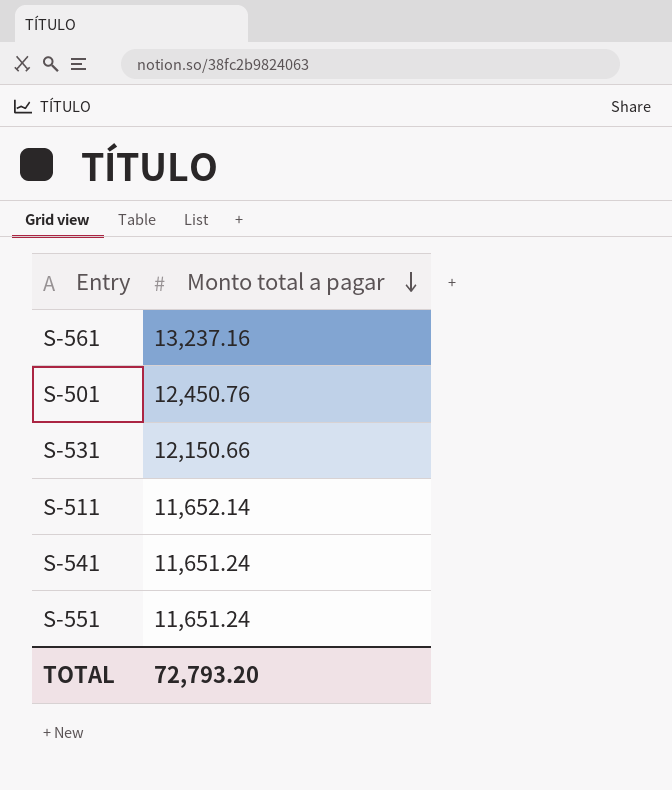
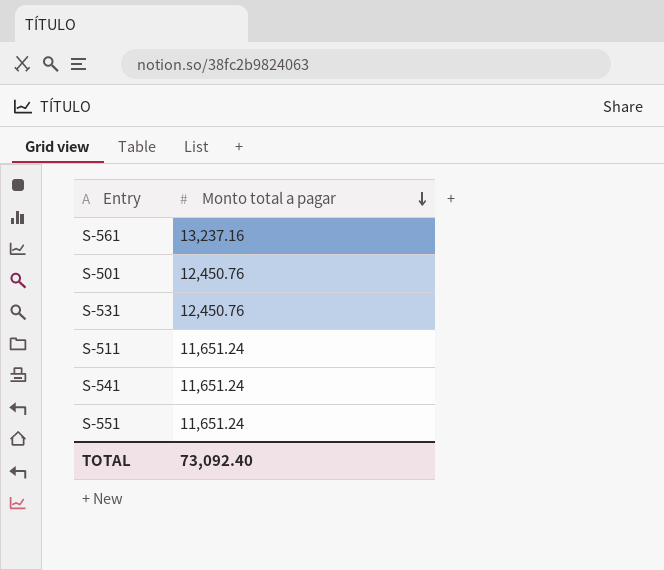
S-531 | Monto total a pagar: 12,150.66 -> 12,450.76
S-511 | Monto total a pagar: 11,652.14 -> 11,651.24
TOTAL | Monto total a pagar: 72,793.20 -> 73,092.40

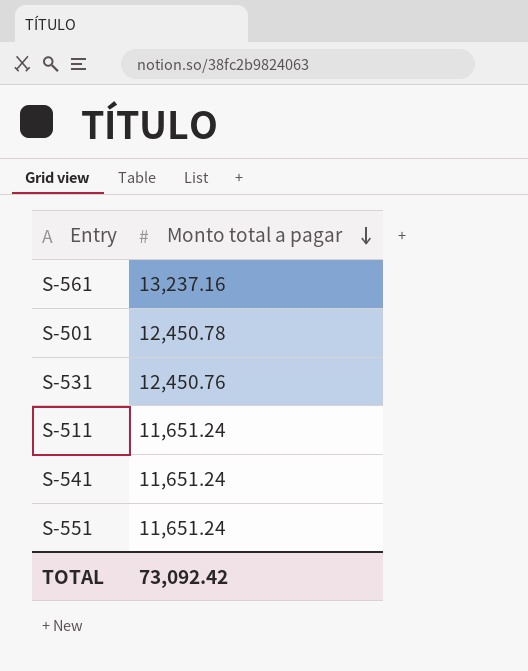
S-501 | Monto total a pagar: 12,450.76 -> 12,450.78
TOTAL | Monto total a pagar: 73,092.40 -> 73,092.42

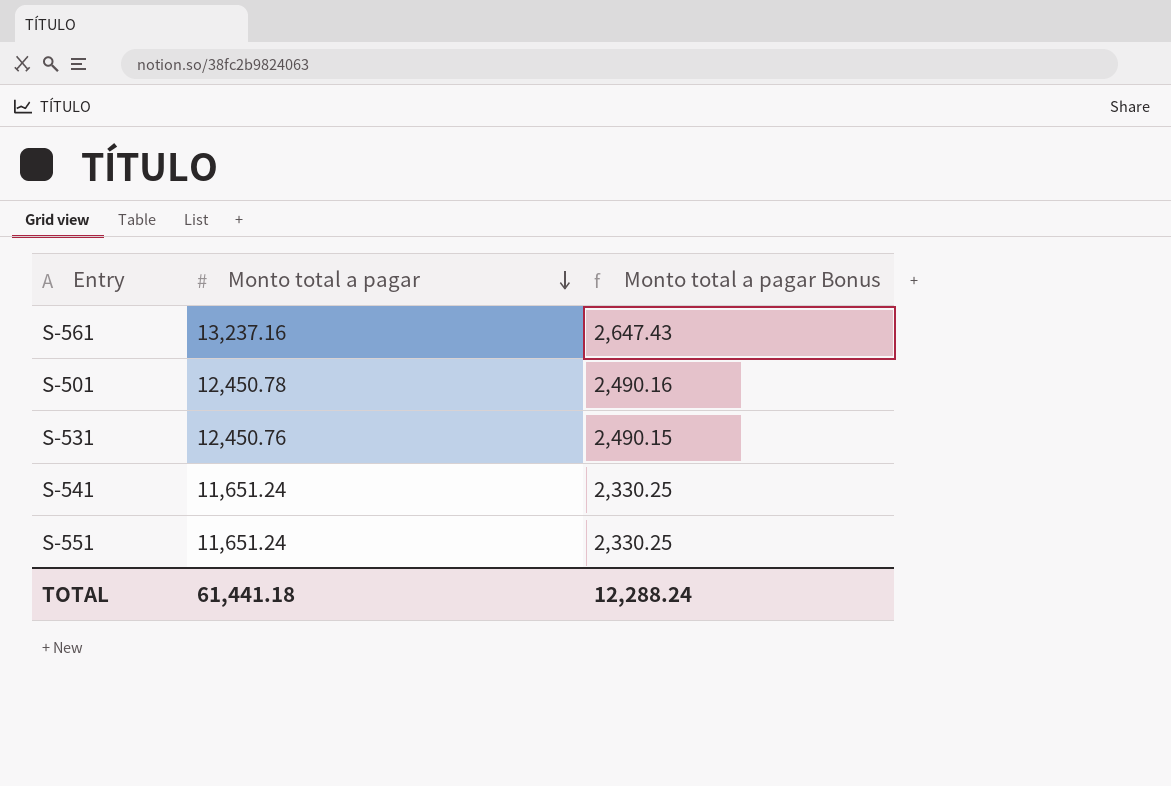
column Monto total a pagar Bonus | formula: none -> [Monto total a pagar] * 0.2
row S-511: 11,651.24 -> none
TOTAL | Monto total a pagar: 73,092.42 -> 61,441.18

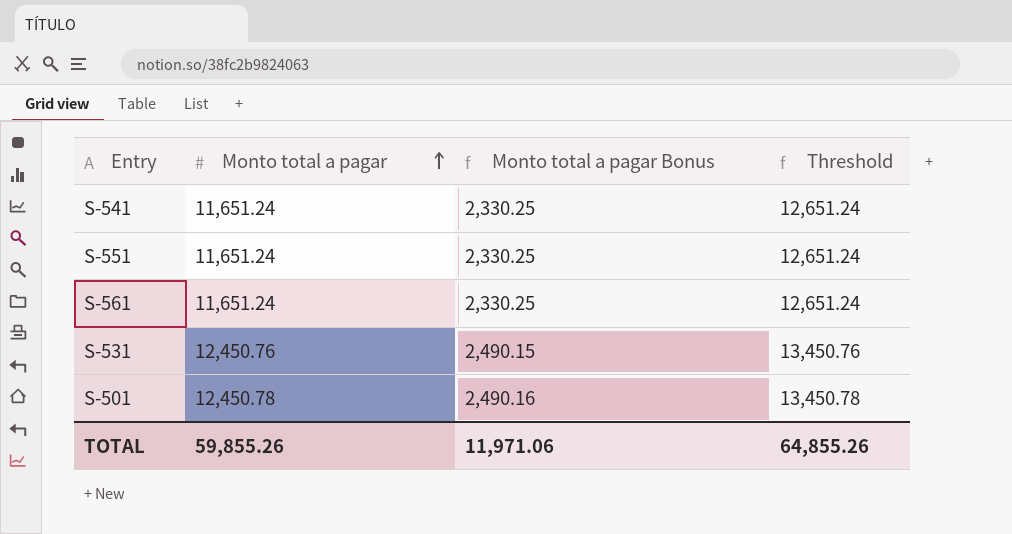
row order: Monto total a pagar descending -> Monto total a pagar ascending
column Threshold | formula: none -> [Monto total a pagar] + 1000
S-561 | Monto total a pagar: 13,237.16 -> 11,651.24
S-561 | Monto total a pagar Bonus: 2,647.43 -> 2,330.25
TOTAL | Monto total a pagar: 61,441.18 -> 59,855.26
TOTAL | Monto total a pagar Bonus: 12,288.24 -> 11,971.06

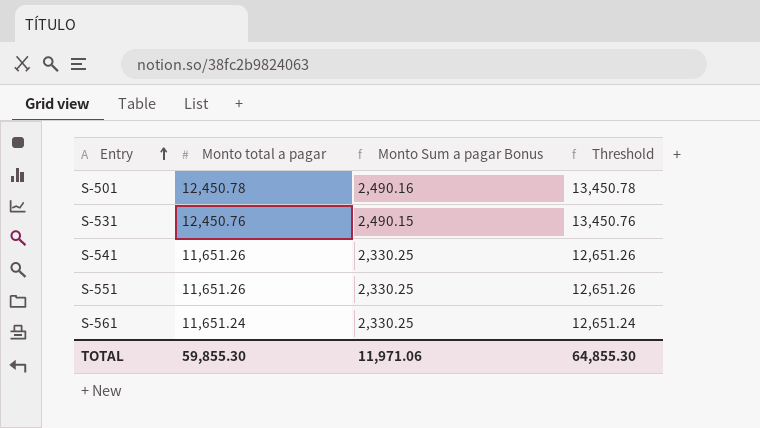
row order: Monto total a pagar ascending -> Entry ascending
column name: Monto total a pagar Bonus -> Monto Sum a pagar Bonus
S-541 | Monto total a pagar: 11,651.24 -> 11,651.26
S-541 | Threshold: 12,651.24 -> 12,651.26
S-551 | Monto total a pagar: 11,651.24 -> 11,651.26
S-551 | Threshold: 12,651.24 -> 12,651.26
TOTAL | Monto total a pagar: 59,855.26 -> 59,855.30
TOTAL | Threshold: 64,855.26 -> 64,855.30

